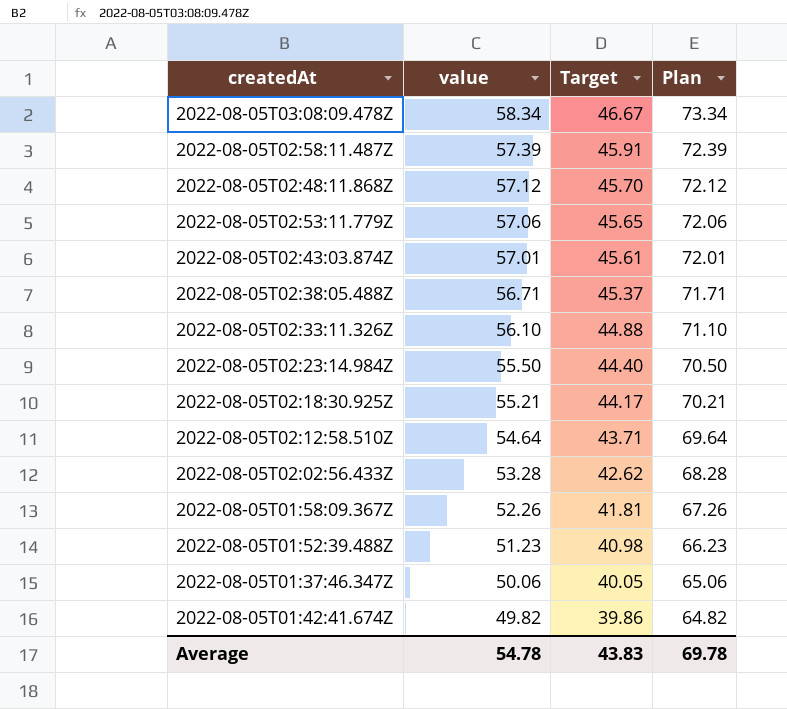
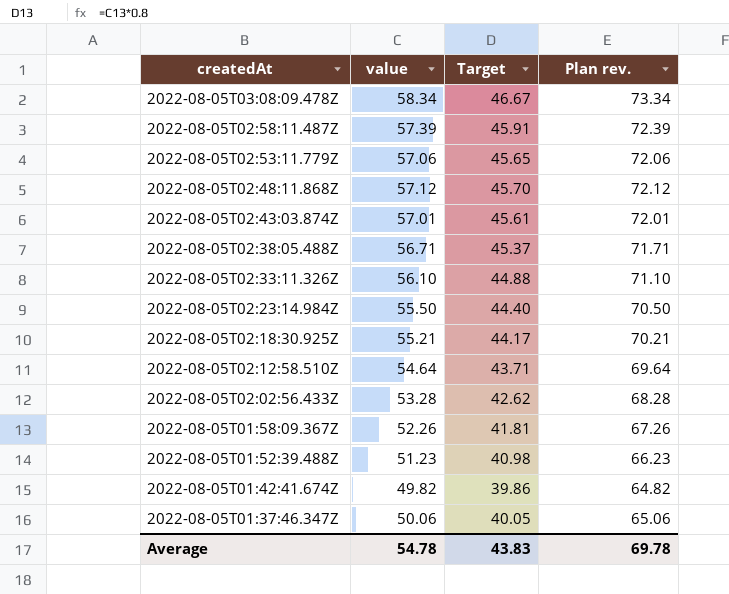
row order: value descending -> createdAt descending
column name: Plan -> Plan rev.

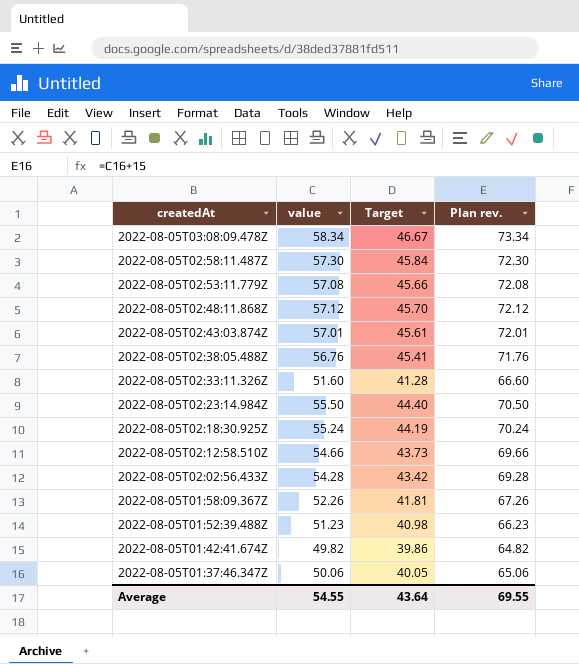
2022-08-05T02:58:11.487Z | value: 57.39 -> 57.30
2022-08-05T02:58:11.487Z | Target: 45.91 -> 45.84
2022-08-05T02:58:11.487Z | Plan rev.: 72.39 -> 72.30
2022-08-05T02:53:11.779Z | value: 57.06 -> 57.08
2022-08-05T02:53:11.779Z | Target: 45.65 -> 45.66
2022-08-05T02:53:11.779Z | Plan rev.: 72.06 -> 72.08
2022-08-05T02:38:05.488Z | value: 56.71 -> 56.76
2022-08-05T02:38:05.488Z | Target: 45.37 -> 45.41
2022-08-05T02:38:05.488Z | Plan rev.: 71.71 -> 71.76
2022-08-05T02:33:11.326Z | value: 56.10 -> 51.60
2022-08-05T02:33:11.326Z | Target: 44.88 -> 41.28
2022-08-05T02:33:11.326Z | Plan rev.: 71.10 -> 66.60
2022-08-05T02:18:30.925Z | value: 55.21 -> 55.24
2022-08-05T02:18:30.925Z | Target: 44.17 -> 44.19
2022-08-05T02:18:30.925Z | Plan rev.: 70.21 -> 70.24
2022-08-05T02:12:58.510Z | value: 54.64 -> 54.66
2022-08-05T02:12:58.510Z | Target: 43.71 -> 43.73
2022-08-05T02:12:58.510Z | Plan rev.: 69.64 -> 69.66
2022-08-05T02:02:56.433Z | value: 53.28 -> 54.28
2022-08-05T02:02:56.433Z | Target: 42.62 -> 43.42
2022-08-05T02:02:56.433Z | Plan rev.: 68.28 -> 69.28
Average | value: 54.78 -> 54.55
Average | Target: 43.83 -> 43.64
Average | Plan rev.: 69.78 -> 69.55

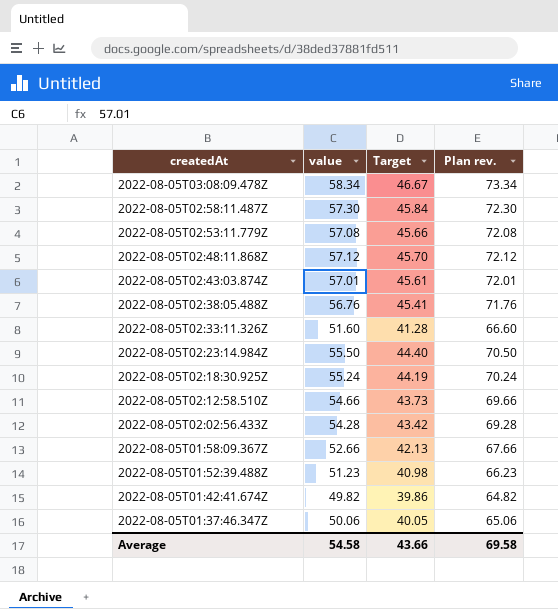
2022-08-05T01:58:09.367Z | value: 52.26 -> 52.66
2022-08-05T01:58:09.367Z | Target: 41.81 -> 42.13
2022-08-05T01:58:09.367Z | Plan rev.: 67.26 -> 67.66
Average | value: 54.55 -> 54.58
Average | Target: 43.64 -> 43.66
Average | Plan rev.: 69.55 -> 69.58

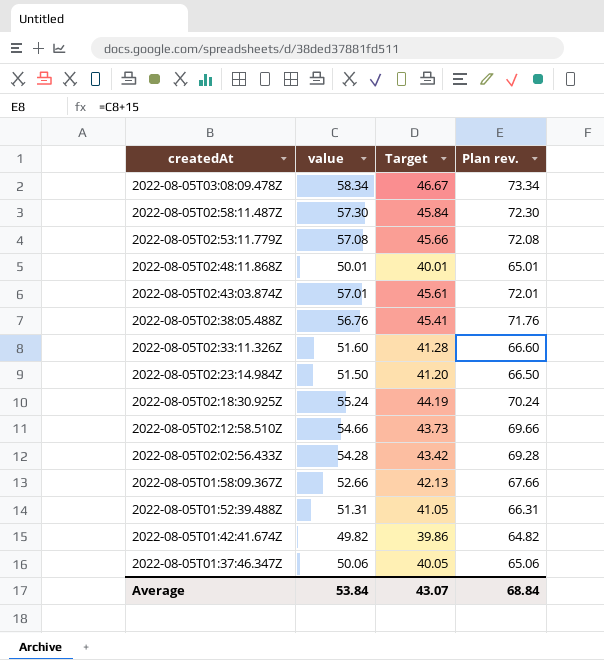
2022-08-05T02:48:11.868Z | value: 57.12 -> 50.01
2022-08-05T02:48:11.868Z | Target: 45.70 -> 40.01
2022-08-05T02:48:11.868Z | Plan rev.: 72.12 -> 65.01
2022-08-05T02:23:14.984Z | value: 55.50 -> 51.50
2022-08-05T02:23:14.984Z | Target: 44.40 -> 41.20
2022-08-05T02:23:14.984Z | Plan rev.: 70.50 -> 66.50
2022-08-05T01:52:39.488Z | value: 51.23 -> 51.31
2022-08-05T01:52:39.488Z | Target: 40.98 -> 41.05
2022-08-05T01:52:39.488Z | Plan rev.: 66.23 -> 66.31
Average | value: 54.58 -> 53.84
Average | Target: 43.66 -> 43.07
Average | Plan rev.: 69.58 -> 68.84

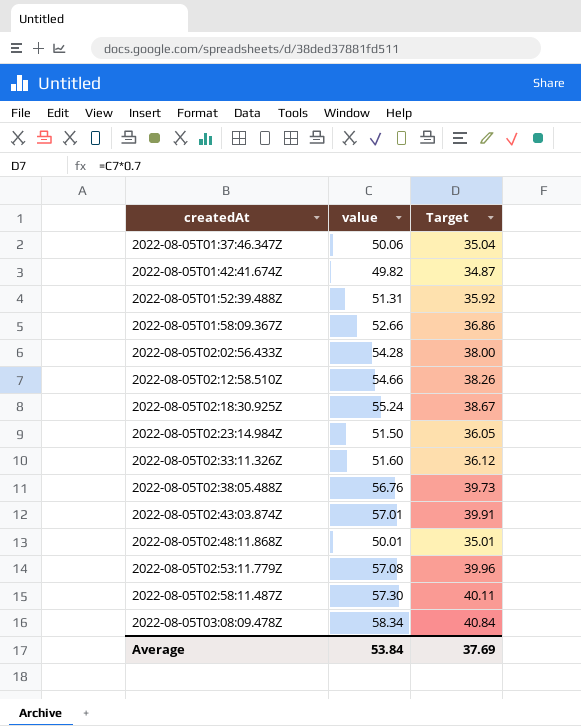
row order: createdAt descending -> createdAt ascending
column Plan rev. | formula: [value] + 15 -> none
column Target | formula: [value] * 0.8 -> [value] * 0.7
Average | Target: 43.07 -> 37.69

